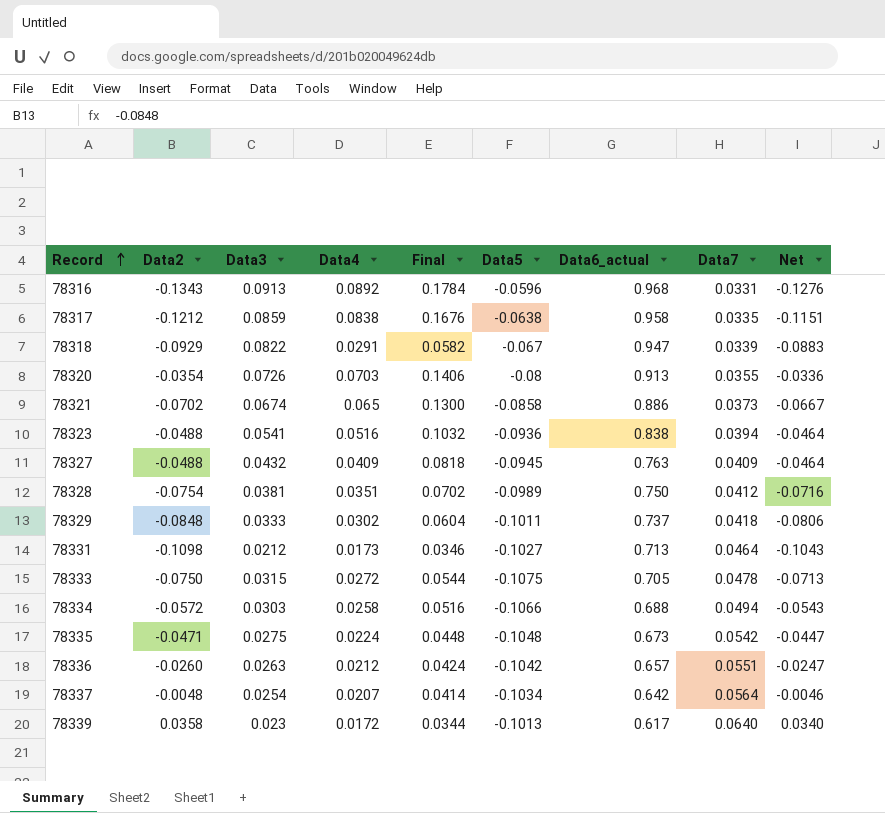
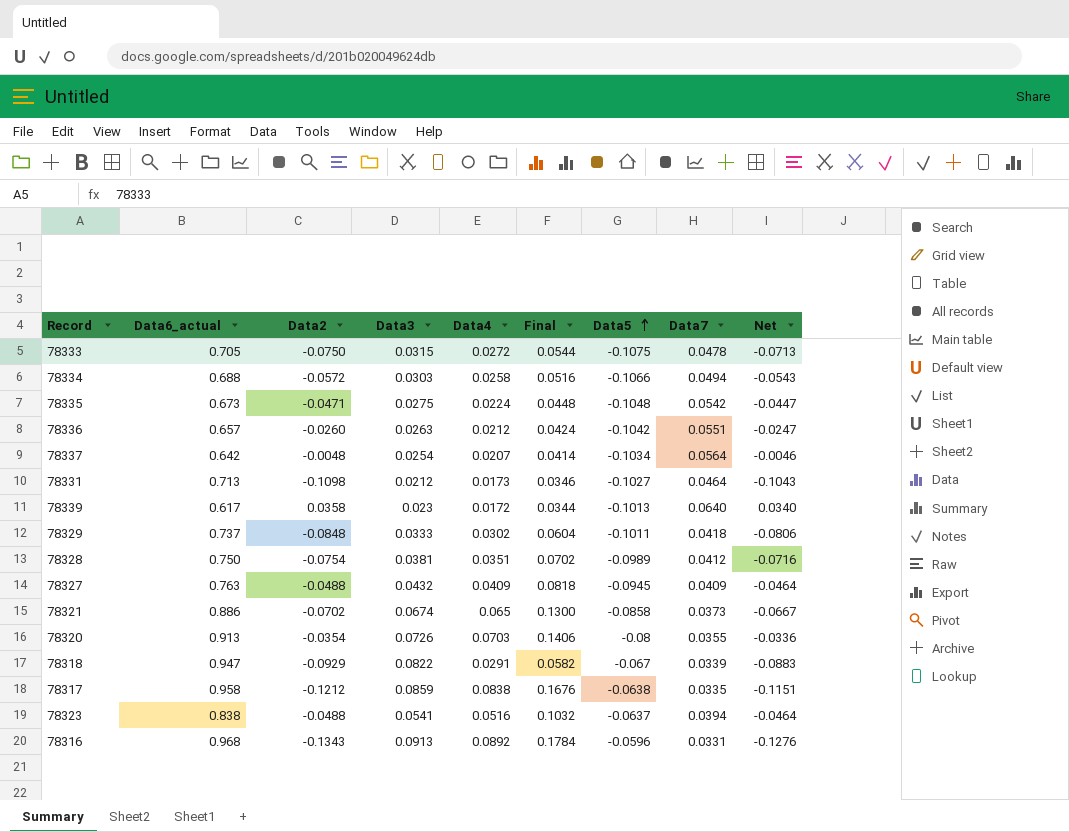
row order: Record ascending -> Data5 ascending
column Data6_actual | position: 7 -> 2
78323 | Data5: -0.0936 -> -0.0637

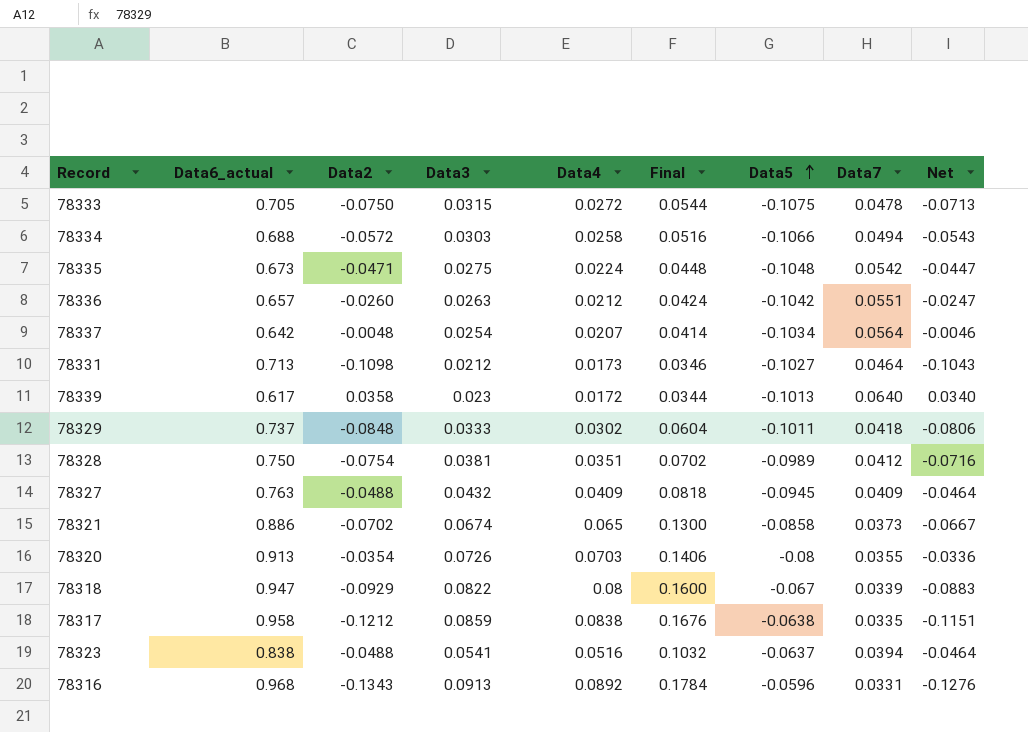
78318 | Data4: 0.0291 -> 0.08
78318 | Final: 0.0582 -> 0.1600

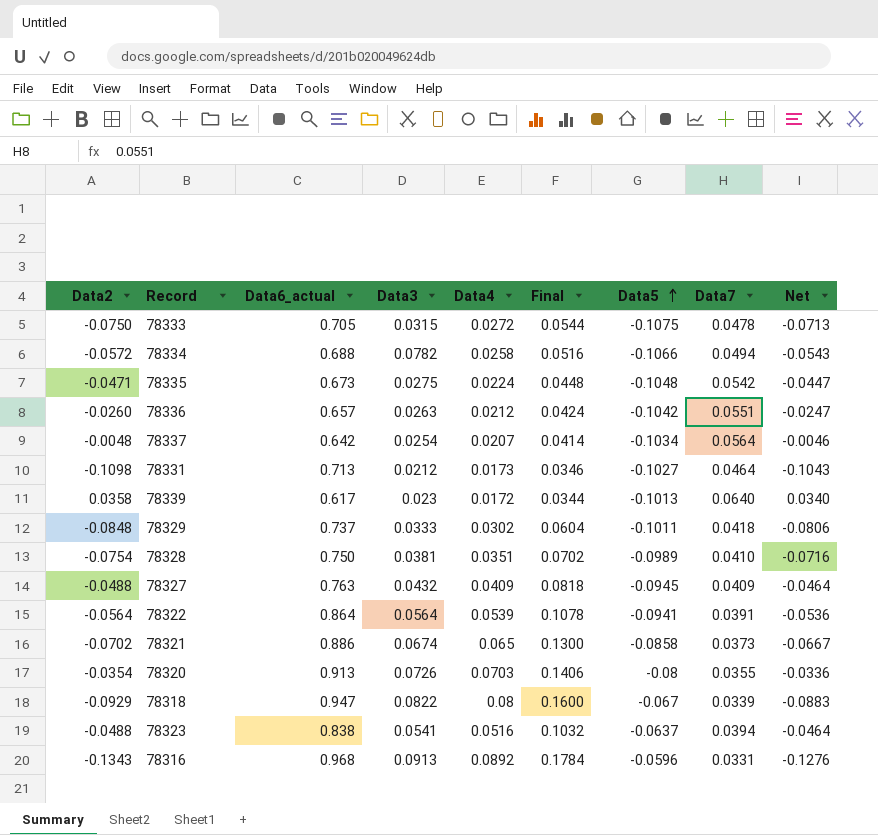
column Data2 | position: 3 -> 1
row 78317: 0.958 | -0.1212 | 0.0859 | 0.0838 | 0.1676 | -0.0638 | 0.0335 | -0.1151 -> none
78334 | Data3: 0.0303 -> 0.0782
78328 | Data7: 0.0412 -> 0.0410
row 78322: none -> -0.0564 | 0.864 | 0.0564 | 0.0539 | 0.1078 | -0.0941 | 0.0391 | -0.0536

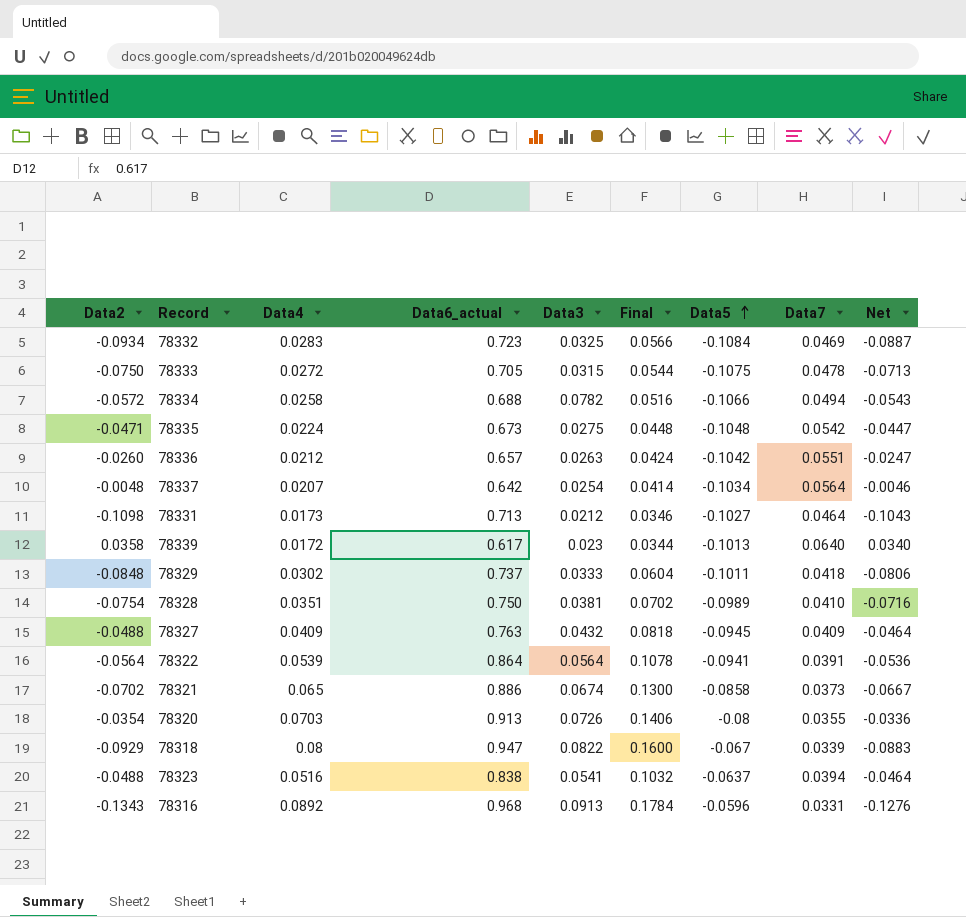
column Data4 | position: 5 -> 3
row 78332: none -> -0.0934 | 0.0283 | 0.723 | 0.0325 | 0.0566 | -0.1084 | 0.0469 | -0.0887

